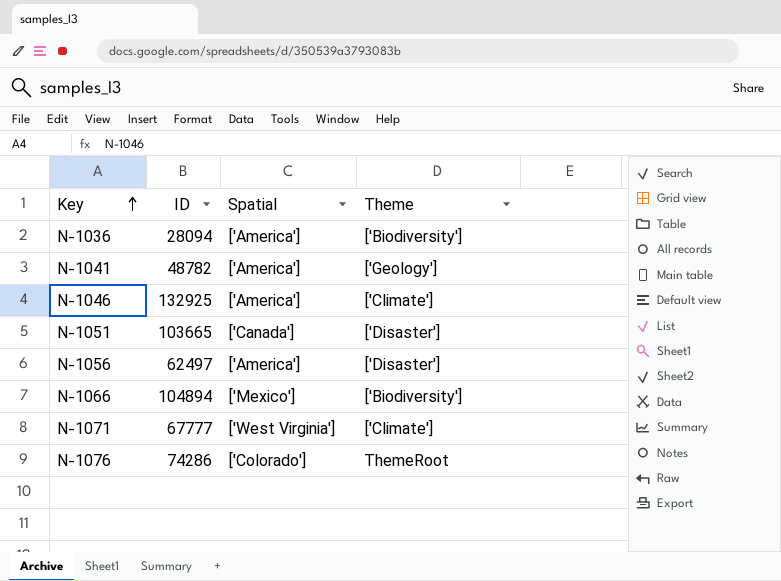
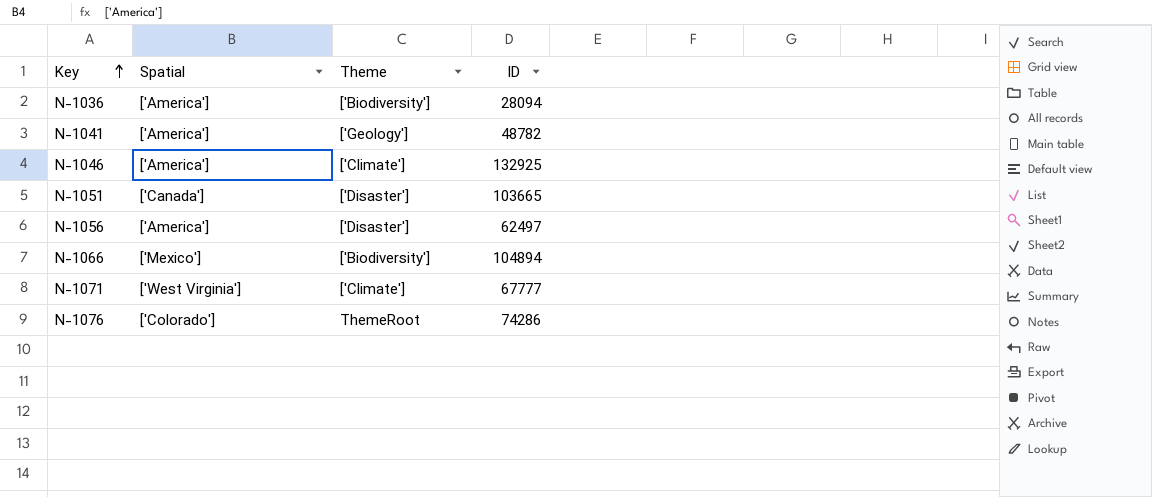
column ID | position: 2 -> 4

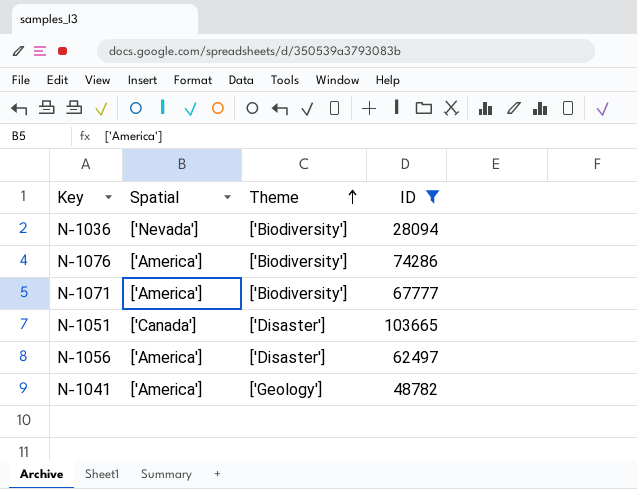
filter: none -> ID <= 103665
row order: Key ascending -> Theme ascending
N-1036 | Spatial: ['America'] -> ['Nevada']
N-1076 | Spatial: ['Colorado'] -> ['America']
N-1076 | Theme: ThemeRoot -> ['Biodiversity']
N-1071 | Spatial: ['West Virginia'] -> ['America']
N-1071 | Theme: ['Climate'] -> ['Biodiversity']

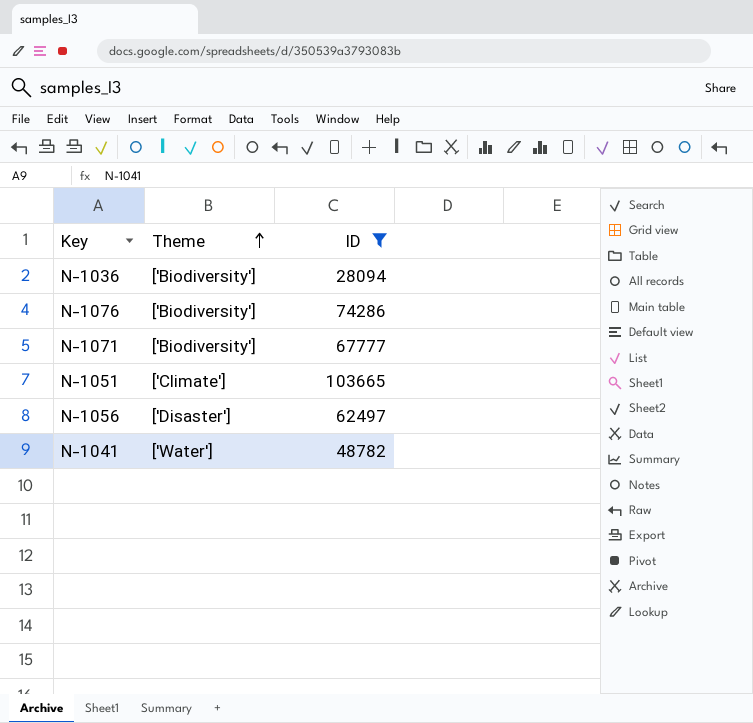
column Spatial | position: 2 -> none
N-1051 | Theme: ['Disaster'] -> ['Climate']
N-1041 | Theme: ['Geology'] -> ['Water']

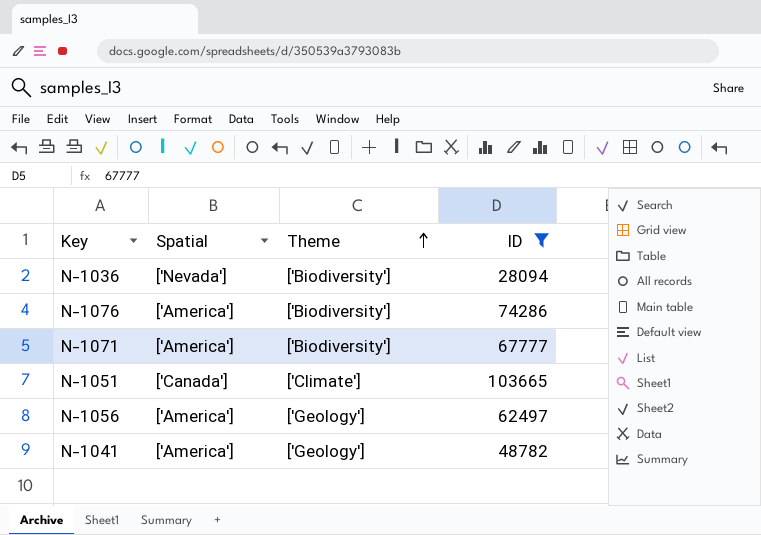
column Spatial | position: none -> 2
N-1056 | Theme: ['Disaster'] -> ['Geology']
N-1041 | Theme: ['Water'] -> ['Geology']

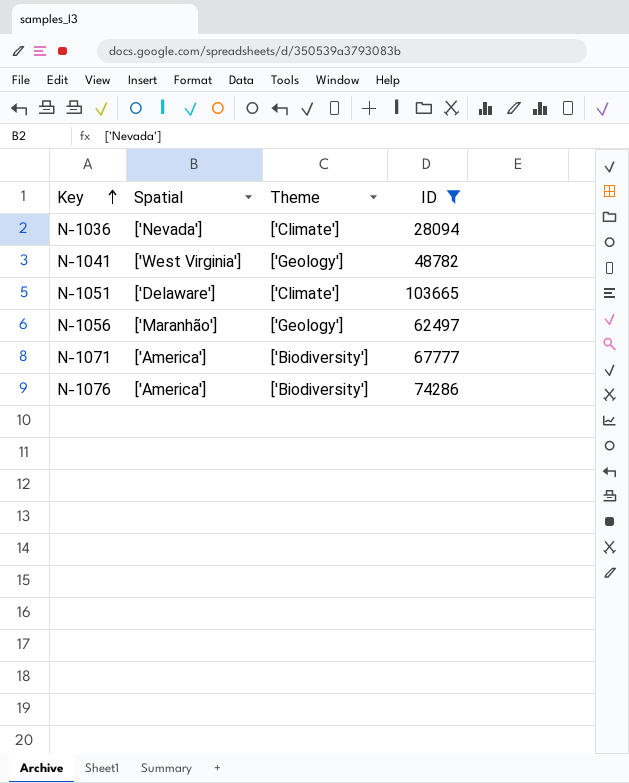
row order: Theme ascending -> Key ascending
N-1036 | Theme: ['Biodiversity'] -> ['Climate']
N-1041 | Spatial: ['America'] -> ['West Virginia']
N-1051 | Spatial: ['Canada'] -> ['Delaware']
N-1056 | Spatial: ['America'] -> ['Maranhão']

